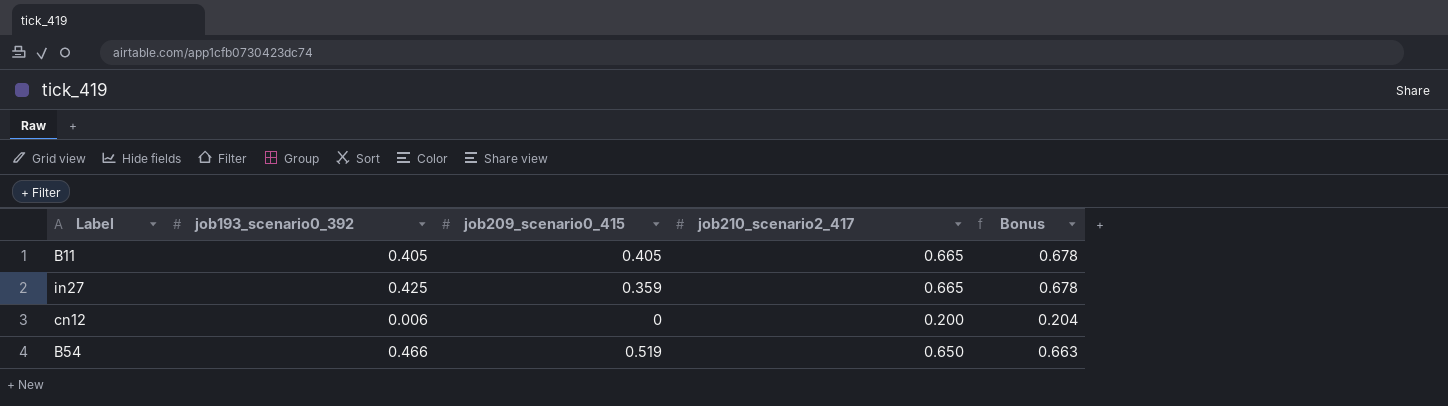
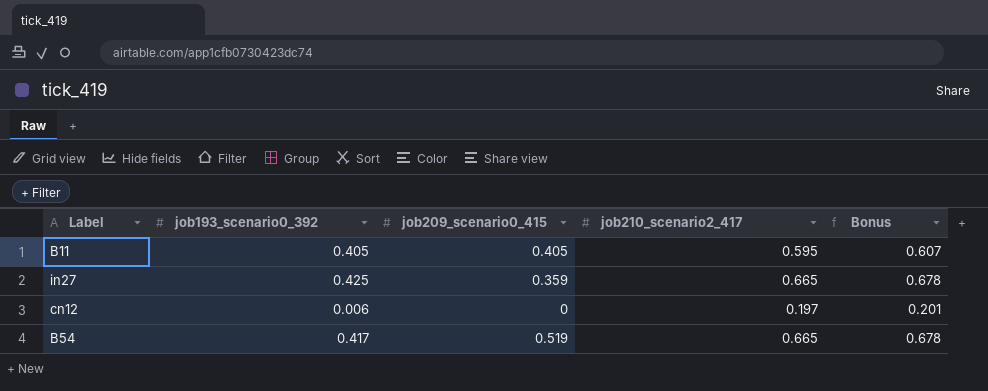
B11 | job210_scenario2_417: 0.665 -> 0.595
B11 | Bonus: 0.678 -> 0.607
cn12 | job210_scenario2_417: 0.200 -> 0.197
cn12 | Bonus: 0.204 -> 0.201
B54 | job193_scenario0_392: 0.466 -> 0.417
B54 | job210_scenario2_417: 0.650 -> 0.665
B54 | Bonus: 0.663 -> 0.678

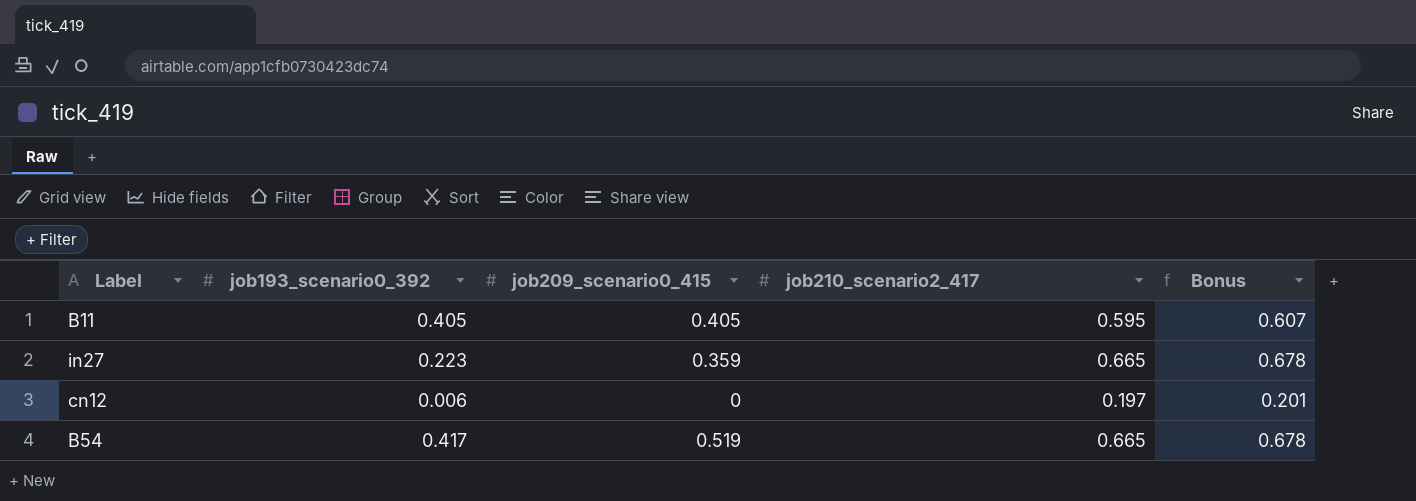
in27 | job193_scenario0_392: 0.425 -> 0.223

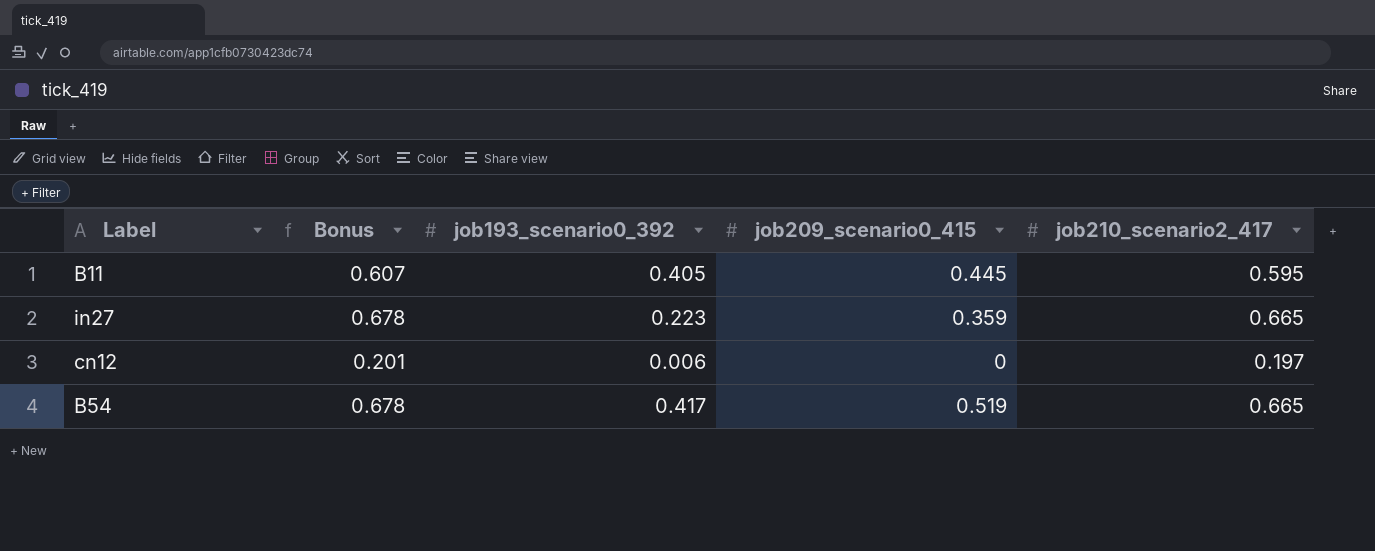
column Bonus | position: 5 -> 2
B11 | job209_scenario0_415: 0.405 -> 0.445

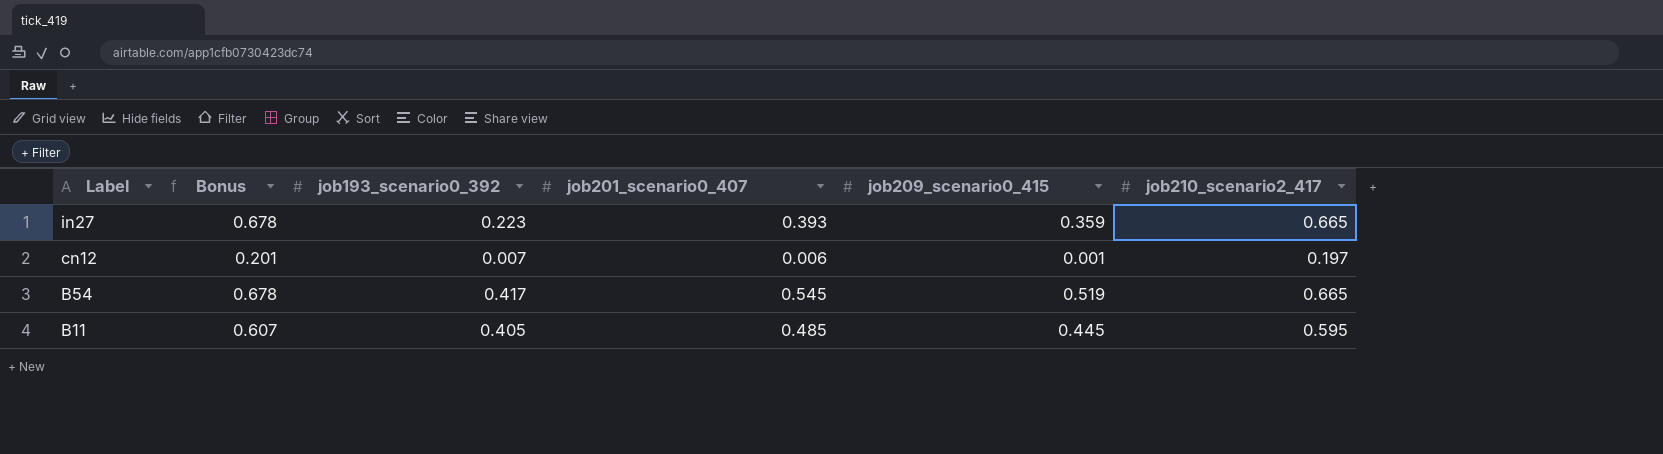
row order: none -> Label descending
column job201_scenario0_407 | position: none -> 4
cn12 | job193_scenario0_392: 0.006 -> 0.007
cn12 | job209_scenario0_415: 0 -> 0.001

